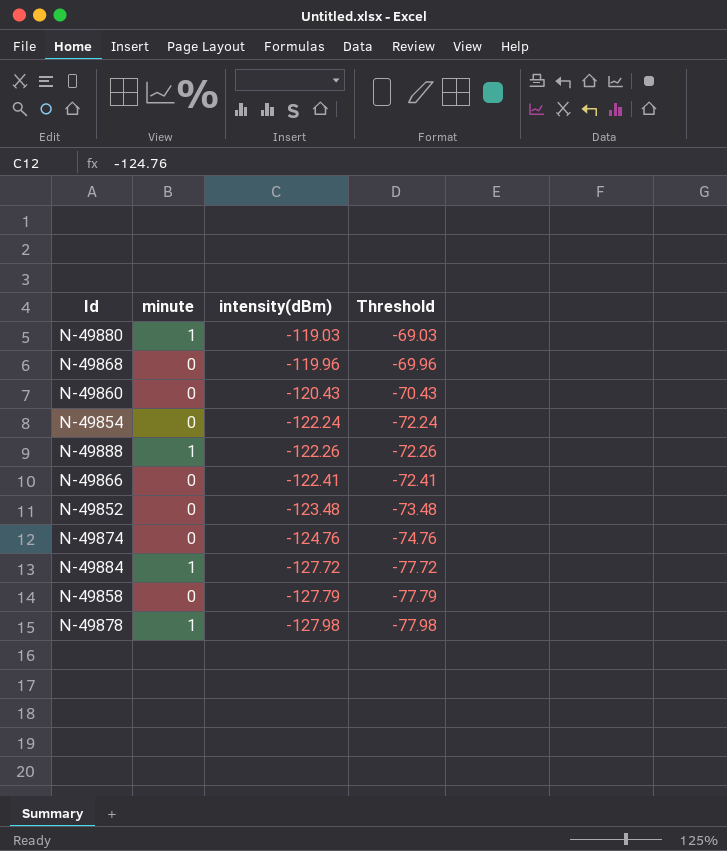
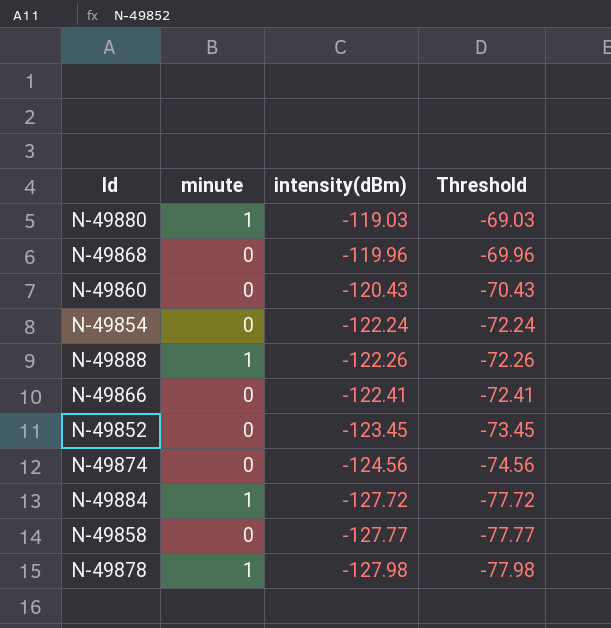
N-49852 | intensity(dBm): -123.48 -> -123.45
N-49852 | Threshold: -73.48 -> -73.45
N-49874 | intensity(dBm): -124.76 -> -124.56
N-49874 | Threshold: -74.76 -> -74.56
N-49858 | intensity(dBm): -127.79 -> -127.77
N-49858 | Threshold: -77.79 -> -77.77

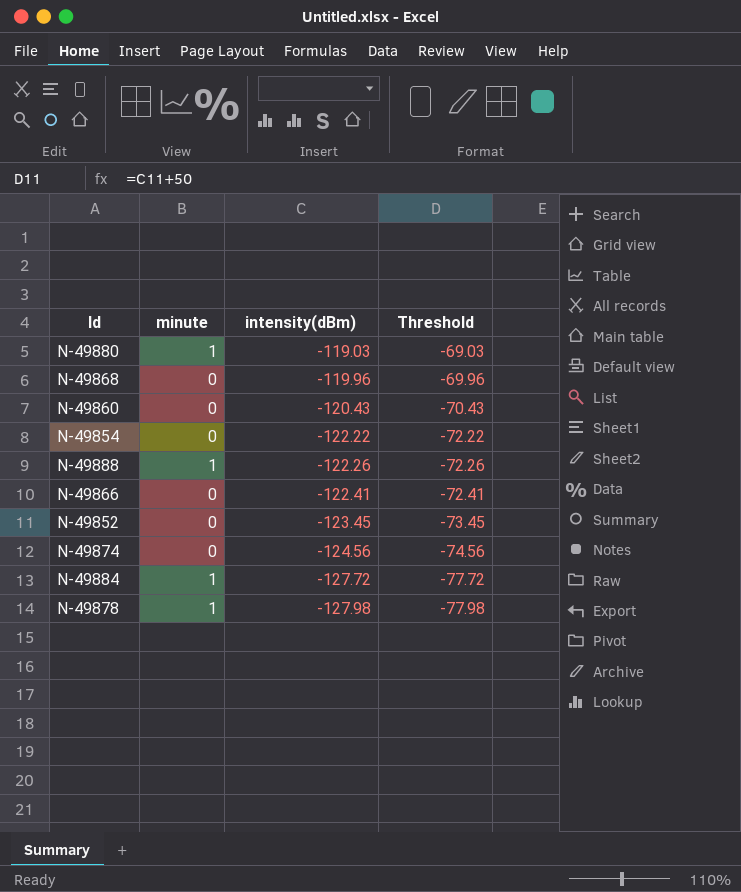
row N-49858: 0 | -127.77 | -77.77 -> none
N-49854 | intensity(dBm): -122.24 -> -122.22
N-49854 | Threshold: -72.24 -> -72.22

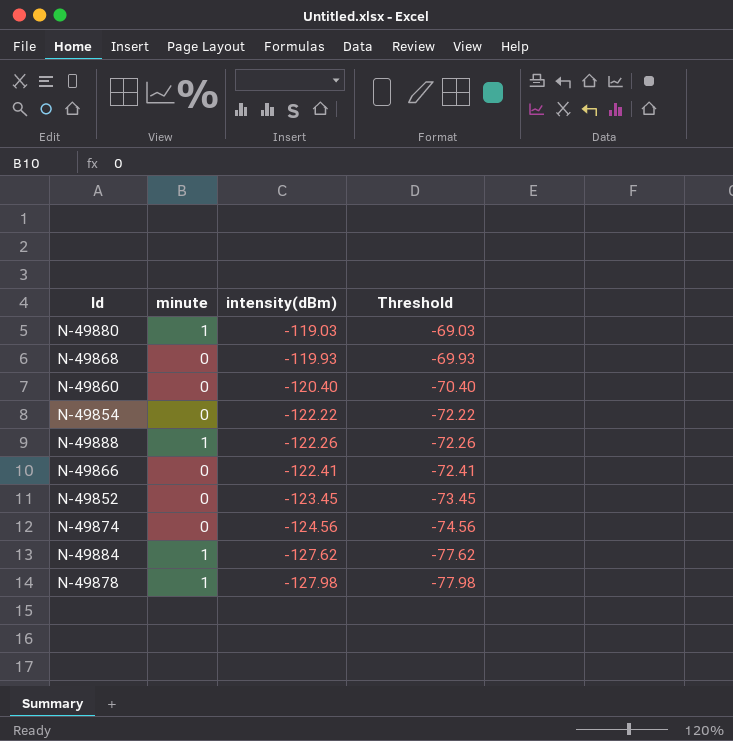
N-49868 | intensity(dBm): -119.96 -> -119.93
N-49868 | Threshold: -69.96 -> -69.93
N-49860 | intensity(dBm): -120.43 -> -120.40
N-49860 | Threshold: -70.43 -> -70.40
N-49884 | intensity(dBm): -127.72 -> -127.62
N-49884 | Threshold: -77.72 -> -77.62

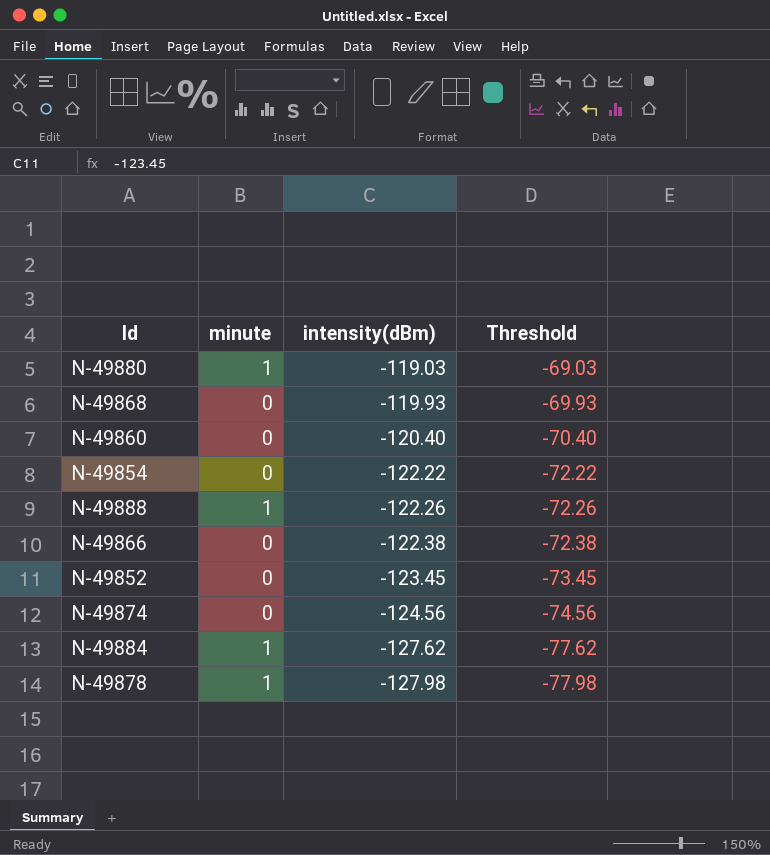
N-49866 | intensity(dBm): -122.41 -> -122.38
N-49866 | Threshold: -72.41 -> -72.38

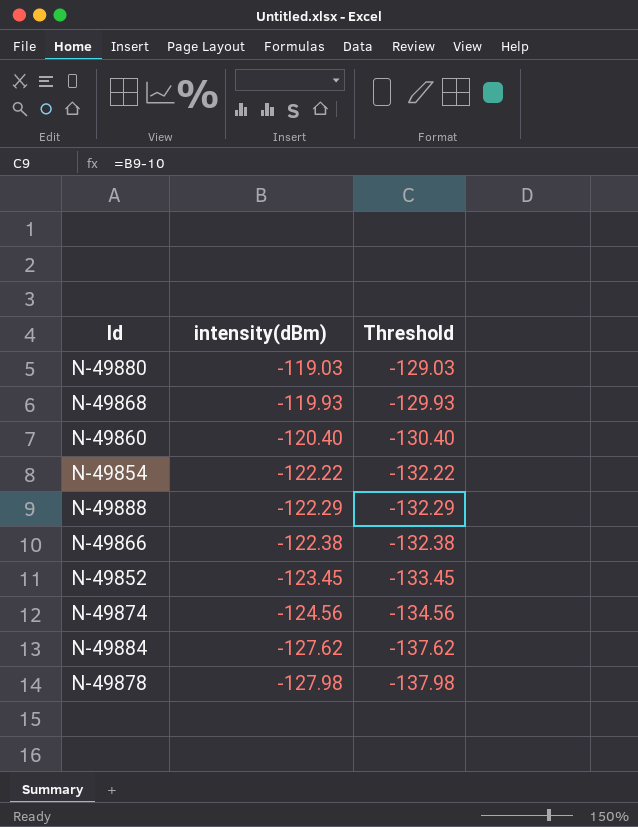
column minute | position: 2 -> none
column Threshold | formula: [intensity(dBm)] + 50 -> [intensity(dBm)] - 10
N-49888 | intensity(dBm): -122.26 -> -122.29

